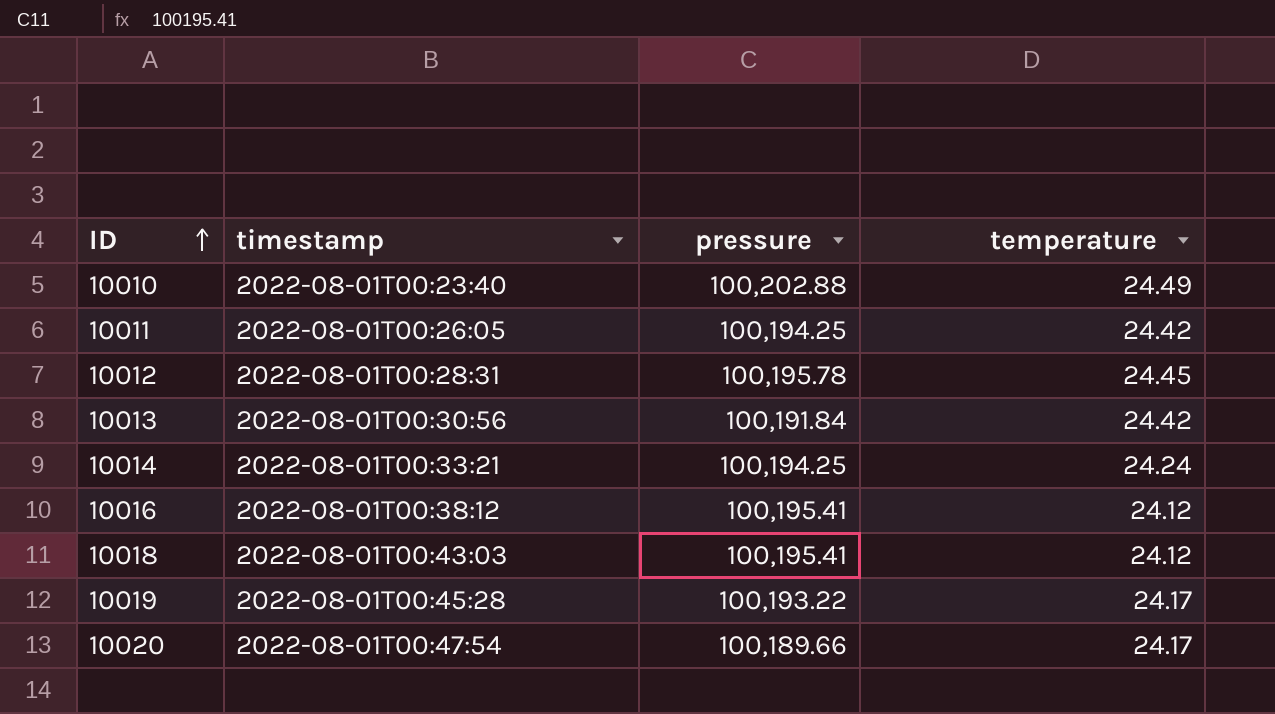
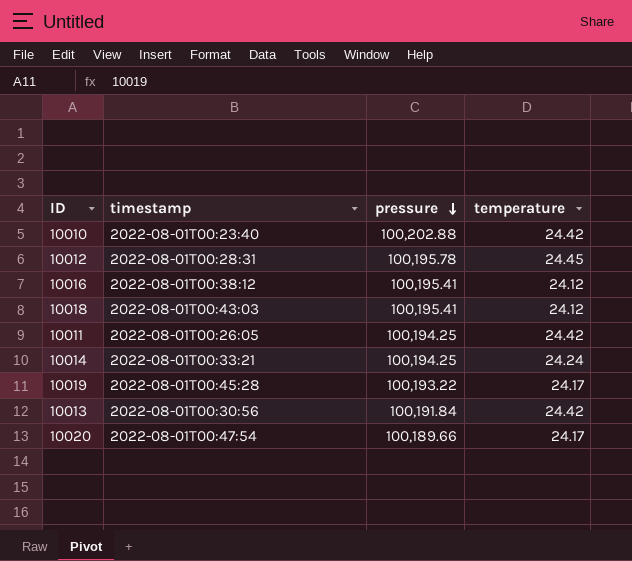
row order: ID ascending -> pressure descending
10010 | temperature: 24.49 -> 24.42

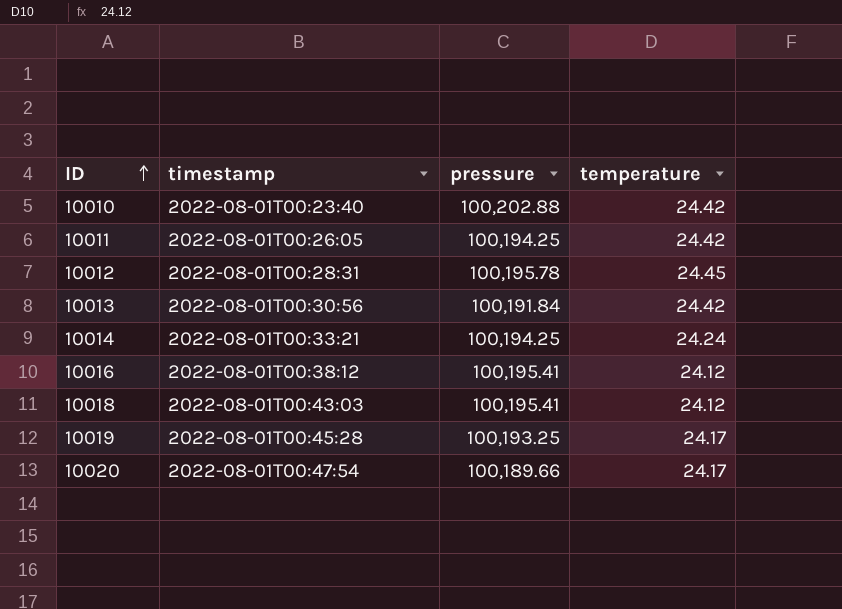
row order: pressure descending -> ID ascending
10019 | pressure: 100,193.22 -> 100,193.25

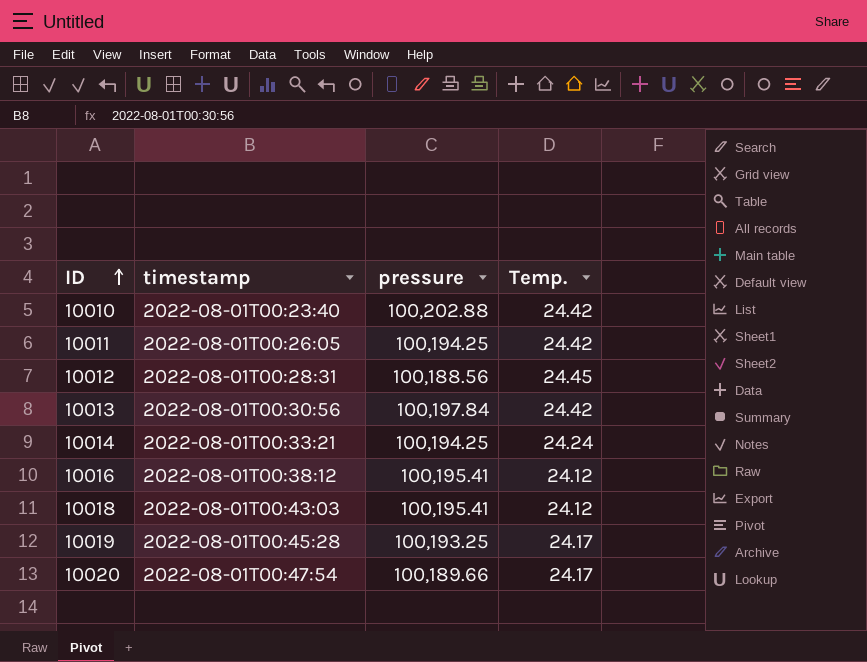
column name: temperature -> Temp.
10012 | pressure: 100,195.78 -> 100,188.56
10013 | pressure: 100,191.84 -> 100,197.84

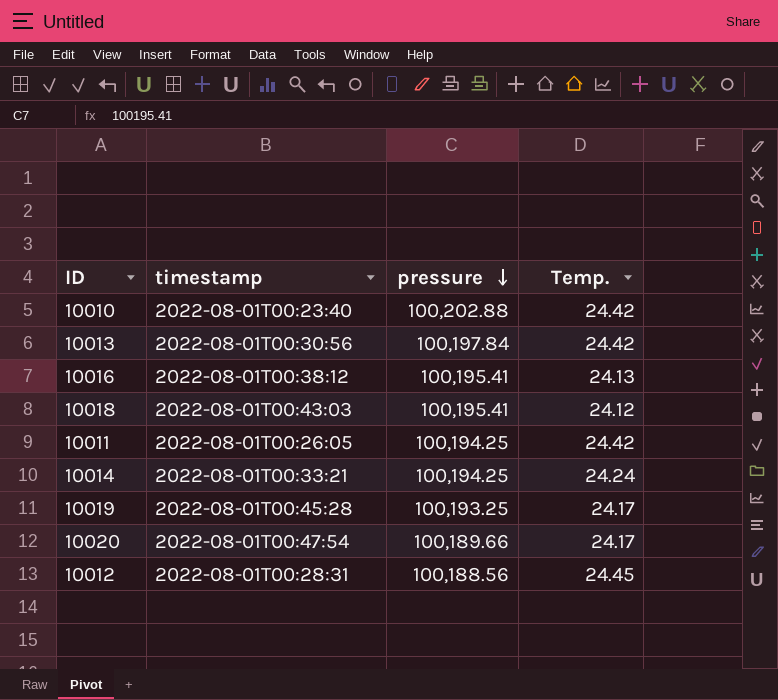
row order: ID ascending -> pressure descending
10016 | Temp.: 24.12 -> 24.13

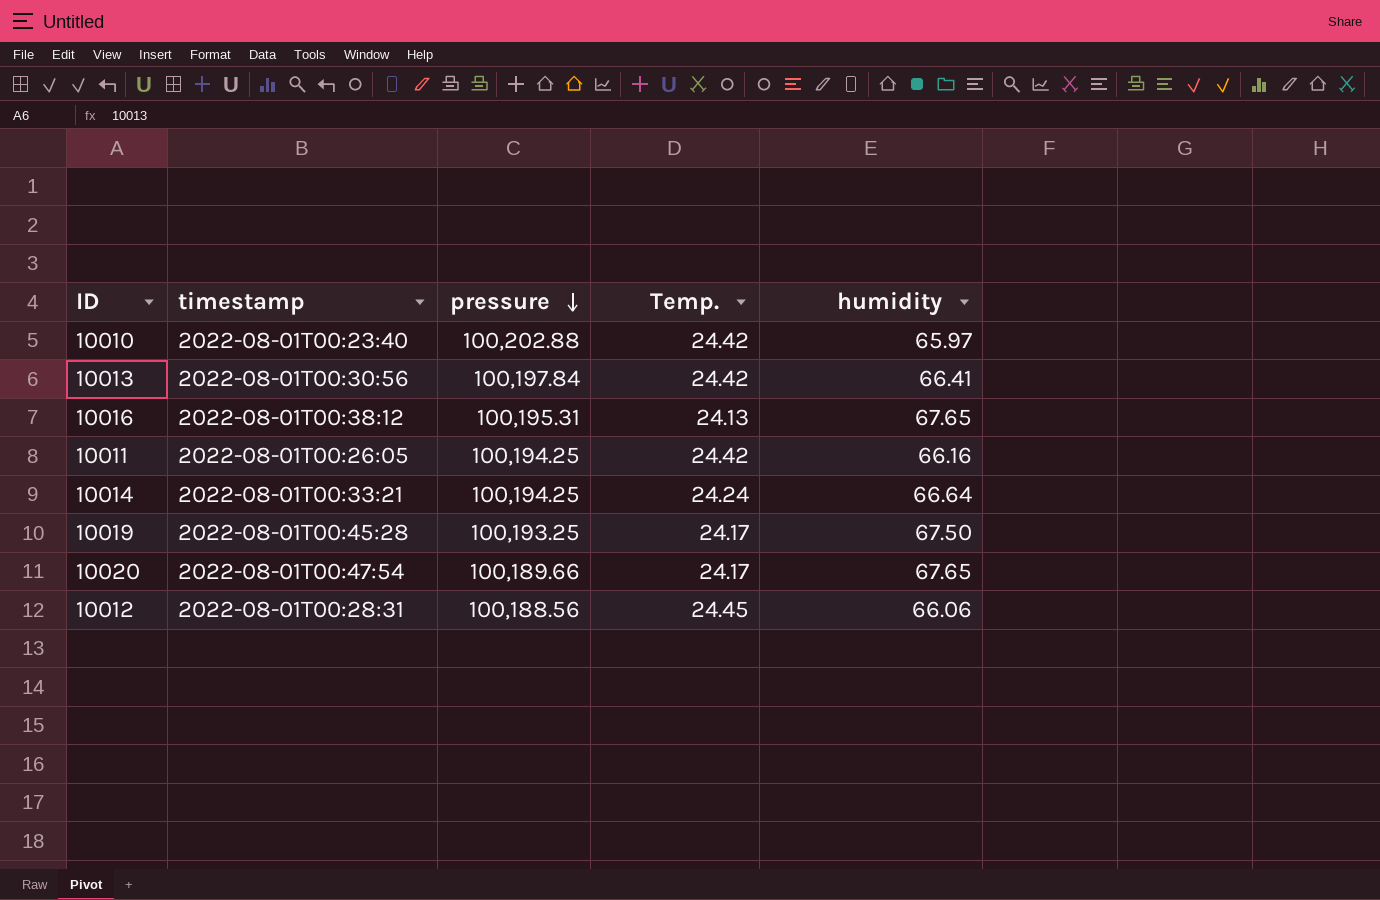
column humidity | position: none -> 5
row 10018: 2022-08-01T00:43:03 | 100,195.41 | 24.12 -> none
10016 | pressure: 100,195.41 -> 100,195.31

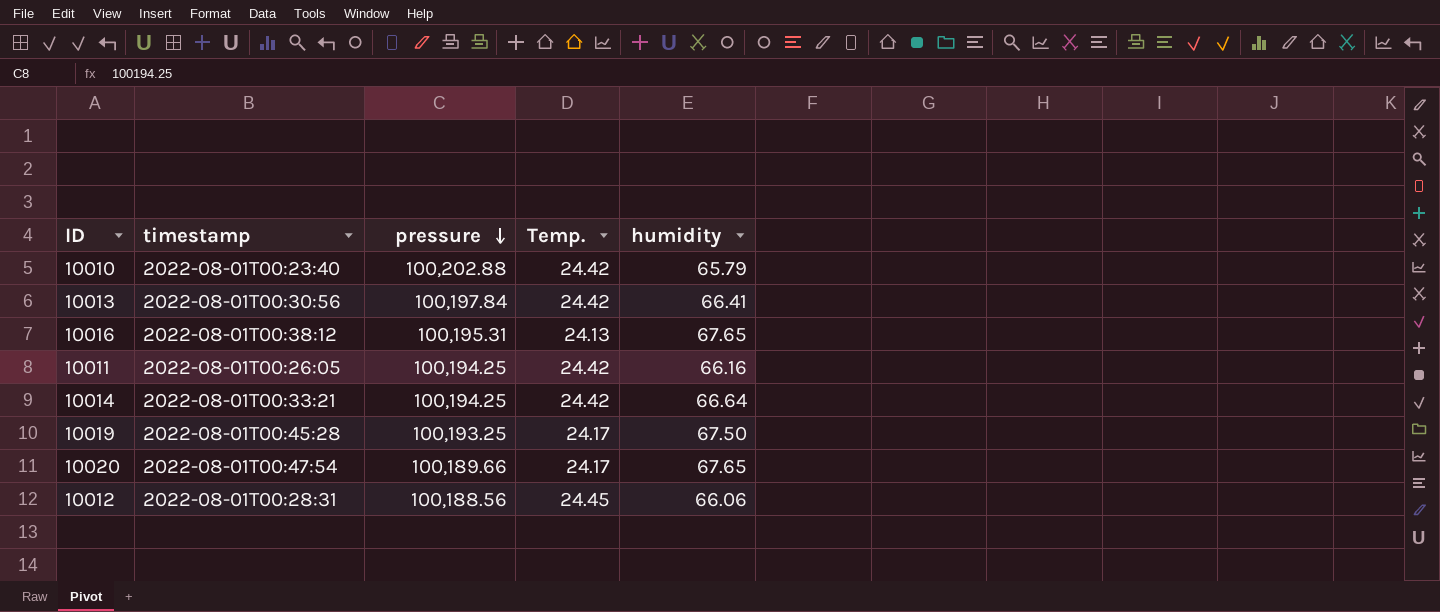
10010 | humidity: 65.97 -> 65.79
10014 | Temp.: 24.24 -> 24.42

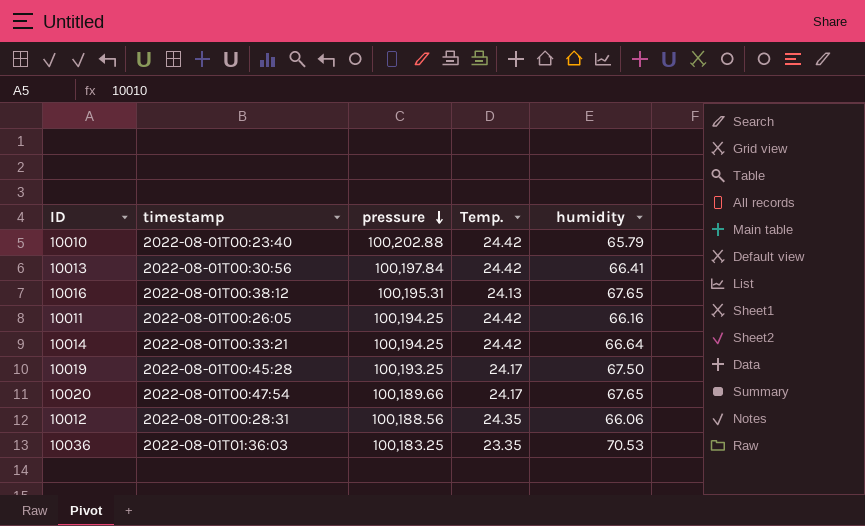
10012 | Temp.: 24.45 -> 24.35
row 10036: none -> 2022-08-01T01:36:03 | 100,183.25 | 23.35 | 70.53

